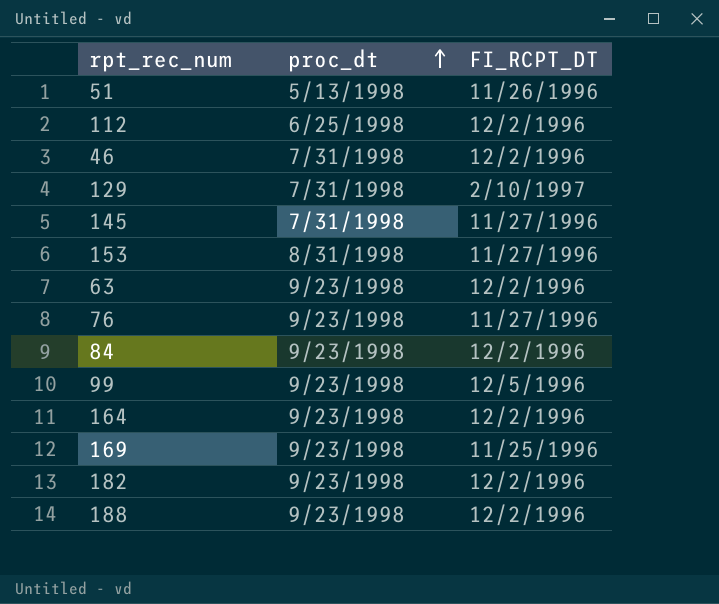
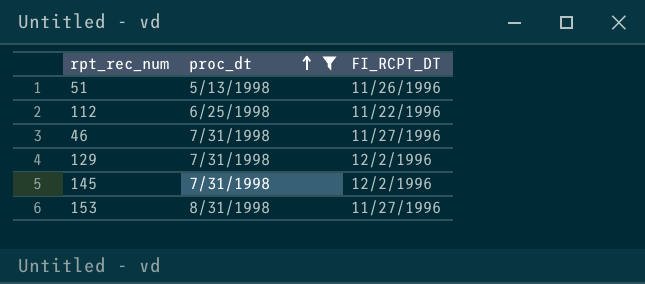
filter: none -> proc_dt != 9/23/1998
112 | FI_RCPT_DT: 12/2/1996 -> 11/22/1996
46 | FI_RCPT_DT: 12/2/1996 -> 11/27/1996
129 | FI_RCPT_DT: 2/10/1997 -> 12/2/1996
145 | FI_RCPT_DT: 11/27/1996 -> 12/2/1996

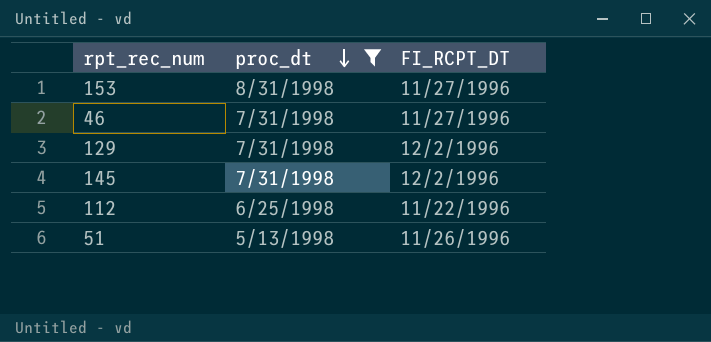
row order: proc_dt ascending -> proc_dt descending

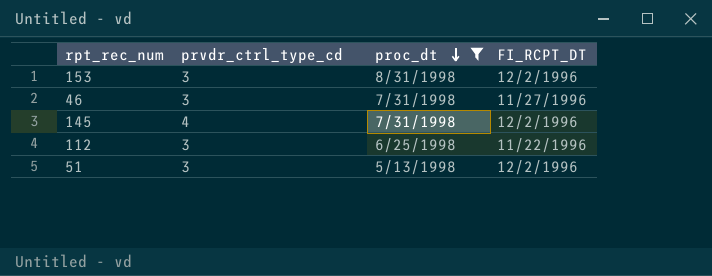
column prvdr_ctrl_type_cd | position: none -> 2
row 129: 7/31/1998 | 12/2/1996 -> none
153 | FI_RCPT_DT: 11/27/1996 -> 12/2/1996
51 | FI_RCPT_DT: 11/26/1996 -> 12/2/1996

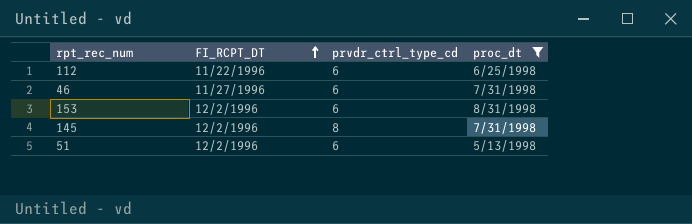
row order: proc_dt descending -> FI_RCPT_DT ascending
column FI_RCPT_DT | position: 4 -> 2
112 | prvdr_ctrl_type_cd: 3 -> 6
46 | prvdr_ctrl_type_cd: 3 -> 6
153 | prvdr_ctrl_type_cd: 3 -> 6
145 | prvdr_ctrl_type_cd: 4 -> 8
51 | prvdr_ctrl_type_cd: 3 -> 6

